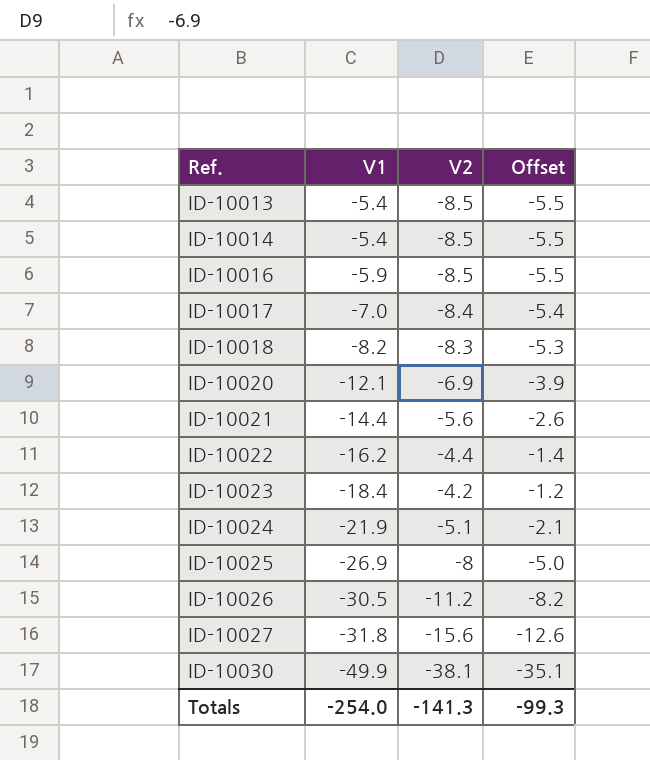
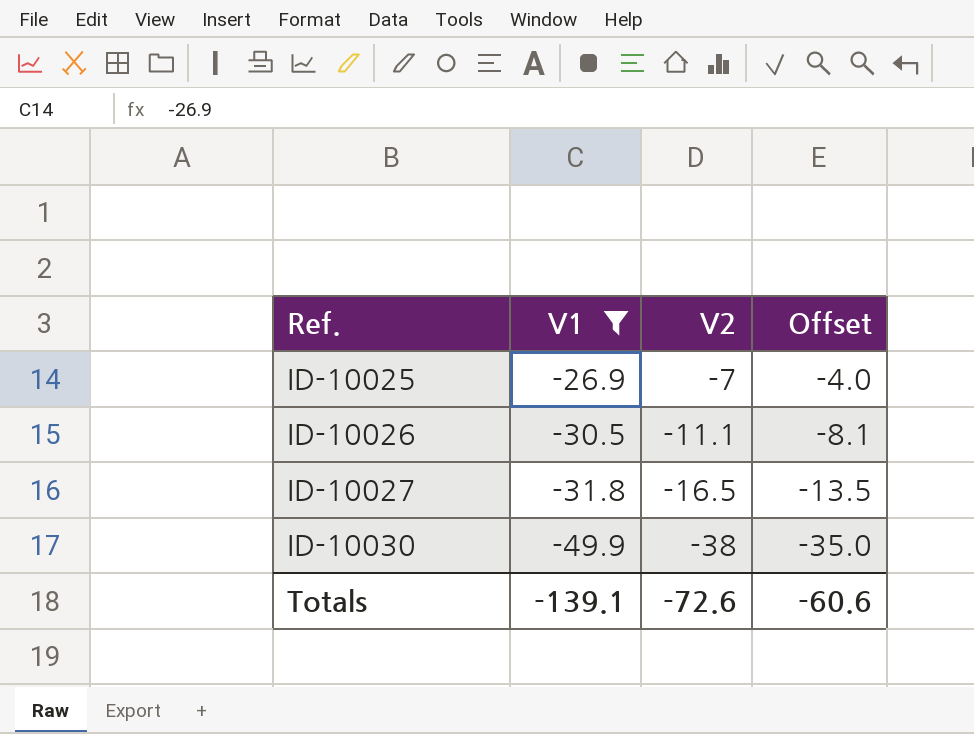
filter: none -> V1 <= -26.9
ID-10025 | V2: -8 -> -7
ID-10025 | Offset: -5.0 -> -4.0
ID-10026 | V2: -11.2 -> -11.1
ID-10026 | Offset: -8.2 -> -8.1
ID-10027 | V2: -15.6 -> -16.5
ID-10027 | Offset: -12.6 -> -13.5
ID-10030 | V2: -38.1 -> -38
ID-10030 | Offset: -35.1 -> -35.0
Totals | V1: -254.0 -> -139.1
Totals | V2: -141.3 -> -72.6
Totals | Offset: -99.3 -> -60.6

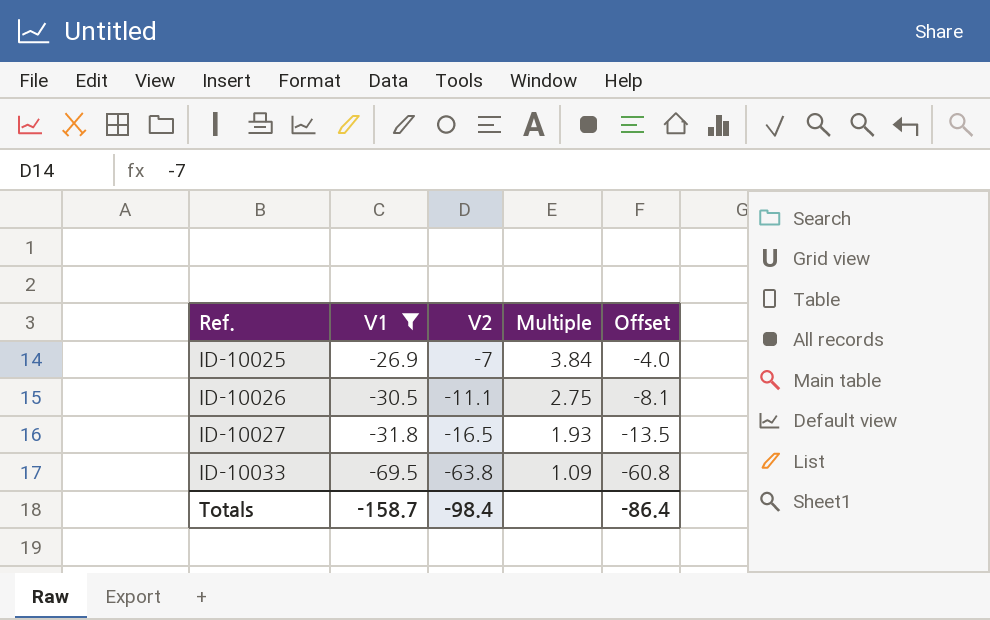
column Multiple | formula: none -> [V1] / [V2]
row ID-10030: -49.9 | -38 | -35.0 -> none
row ID-10033: none -> -69.5 | -63.8 | 1.09 | -60.8
Totals | V1: -139.1 -> -158.7
Totals | V2: -72.6 -> -98.4
Totals | Offset: -60.6 -> -86.4

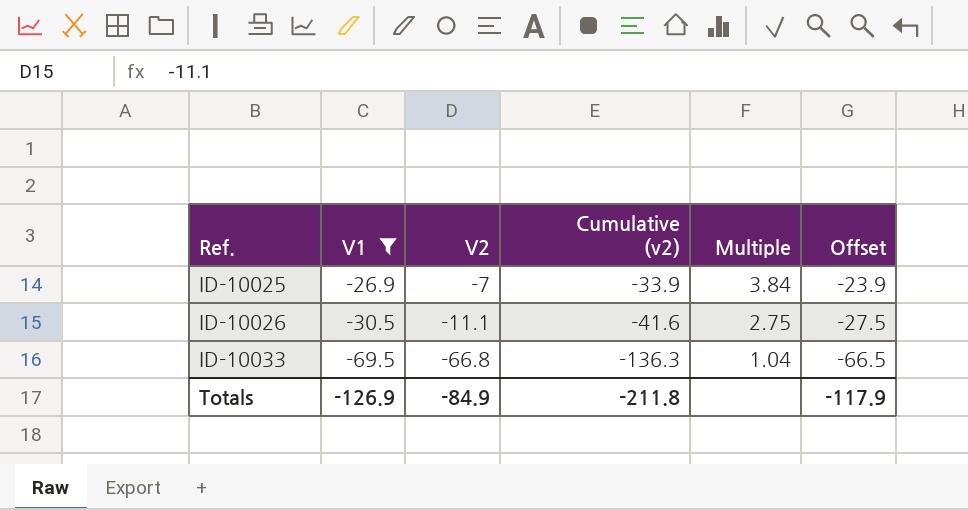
column Cumulative (v2) | formula: none -> [V1] + [V2]
column Offset | formula: [V2] + 3 -> [V1] + 3
row ID-10027: -31.8 | -16.5 | 1.93 | -13.5 -> none
ID-10033 | V2: -63.8 -> -66.8
ID-10033 | Multiple: 1.09 -> 1.04
Totals | V1: -158.7 -> -126.9
Totals | V2: -98.4 -> -84.9
Totals | Offset: -86.4 -> -117.9

